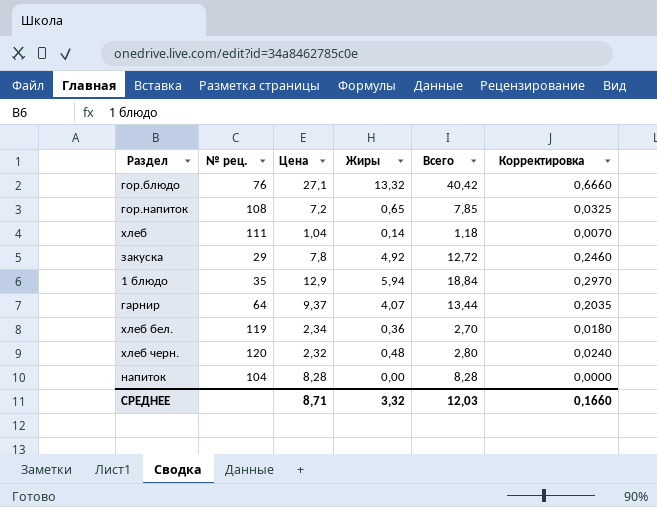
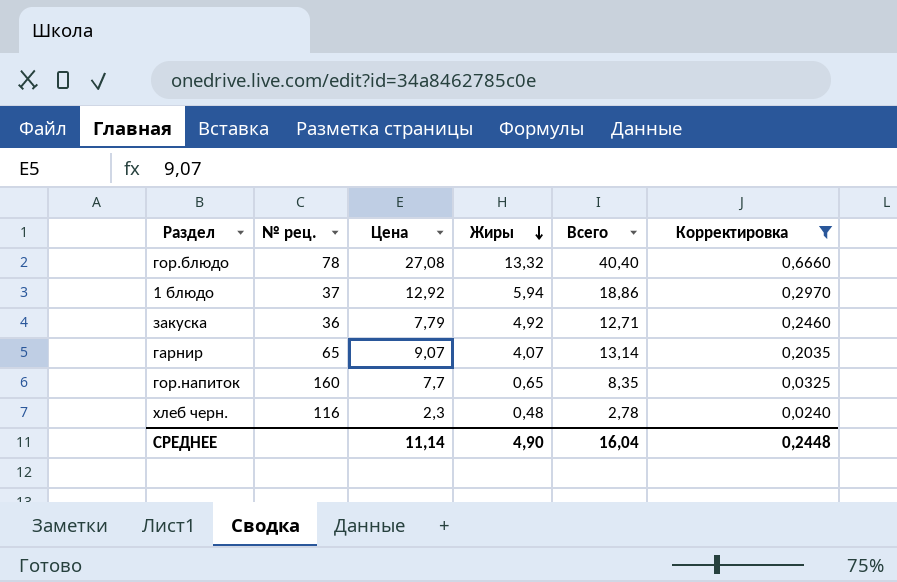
filter: none -> Корректировка >= 0,0240
row order: none -> Жиры descending
гор.блюдо | № рец.: 76 -> 78
гор.блюдо | Цена: 27,1 -> 27,08
гор.блюдо | Всего: 40,42 -> 40,40
1 блюдо | № рец.: 35 -> 37
1 блюдо | Цена: 12,9 -> 12,92
1 блюдо | Всего: 18,84 -> 18,86
закуска | № рец.: 29 -> 36
закуска | Цена: 7,8 -> 7,79
закуска | Всего: 12,72 -> 12,71
гарнир | № рец.: 64 -> 65
гарнир | Цена: 9,37 -> 9,07
гарнир | Всего: 13,44 -> 13,14
гор.напиток | № рец.: 108 -> 160
гор.напиток | Цена: 7,2 -> 7,7
гор.напиток | Всего: 7,85 -> 8,35
хлеб черн. | № рец.: 120 -> 116
хлеб черн. | Цена: 2,32 -> 2,3
хлеб черн. | Всего: 2,80 -> 2,78
СРЕДНЕЕ | Цена: 8,71 -> 11,14
СРЕДНЕЕ | Жиры: 3,32 -> 4,90
СРЕДНЕЕ | Всего: 12,03 -> 16,04
СРЕДНЕЕ | Корректировка: 0,1660 -> 0,2448

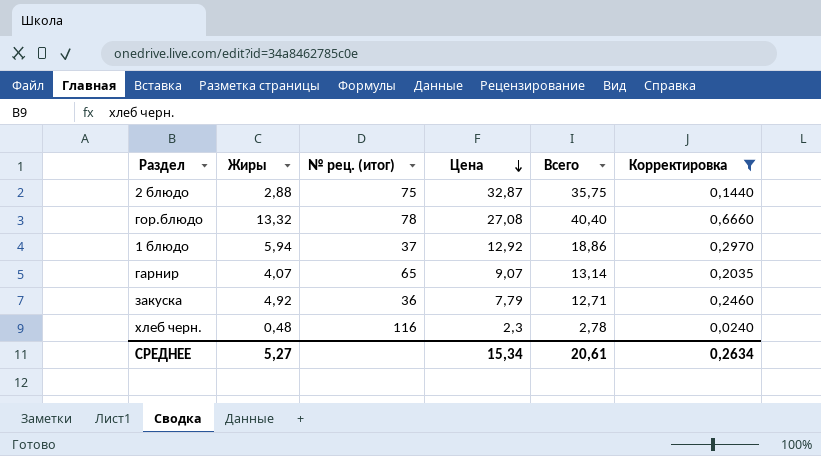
row order: Жиры descending -> Цена descending
column Жиры | position: 4 -> 2
column name: № рец. -> № рец. (итог)
row гор.напиток: 160 | 7,7 | 0,65 | 8,35 | 0,0325 -> none
row 2 блюдо: none -> 2,88 | 75 | 32,87 | 35,75 | 0,1440
СРЕДНЕЕ | Жиры: 4,90 -> 5,27
СРЕДНЕЕ | Цена: 11,14 -> 15,34
СРЕДНЕЕ | Всего: 16,04 -> 20,61
СРЕДНЕЕ | Корректировка: 0,2448 -> 0,2634

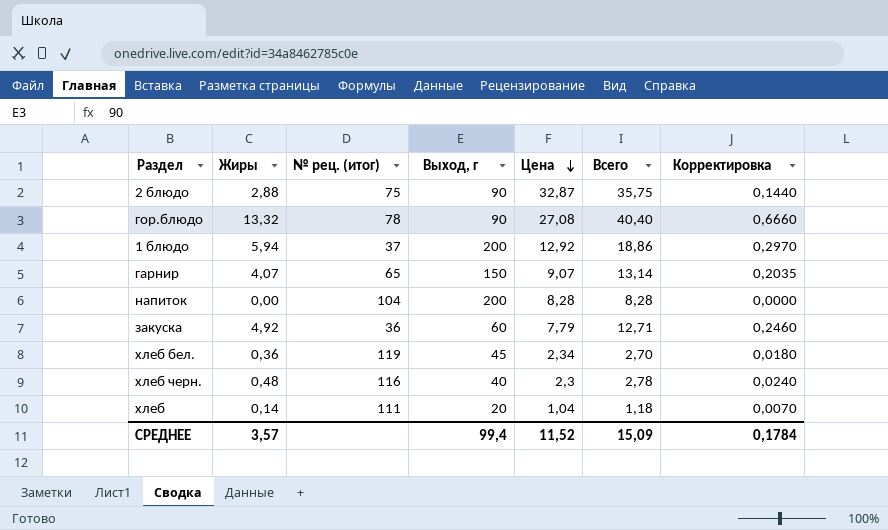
filter: Корректировка >= 0,0240 -> none
column Выход, г | position: none -> 4
СРЕДНЕЕ | Жиры: 5,27 -> 3,57
СРЕДНЕЕ | Цена: 15,34 -> 11,52
СРЕДНЕЕ | Всего: 20,61 -> 15,09
СРЕДНЕЕ | Корректировка: 0,2634 -> 0,1784

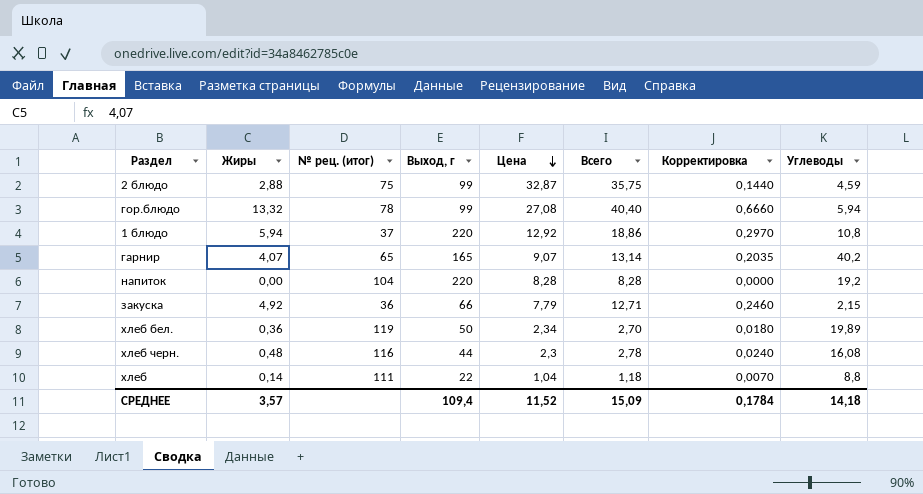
column Углеводы | position: none -> 8
2 блюдо | Выход, г: 90 -> 99
гор.блюдо | Выход, г: 90 -> 99
1 блюдо | Выход, г: 200 -> 220
гарнир | Выход, г: 150 -> 165
напиток | Выход, г: 200 -> 220
закуска | Выход, г: 60 -> 66
хлеб бел. | Выход, г: 45 -> 50
хлеб черн. | Выход, г: 40 -> 44
хлеб | Выход, г: 20 -> 22
СРЕДНЕЕ | Выход, г: 99,4 -> 109,4

